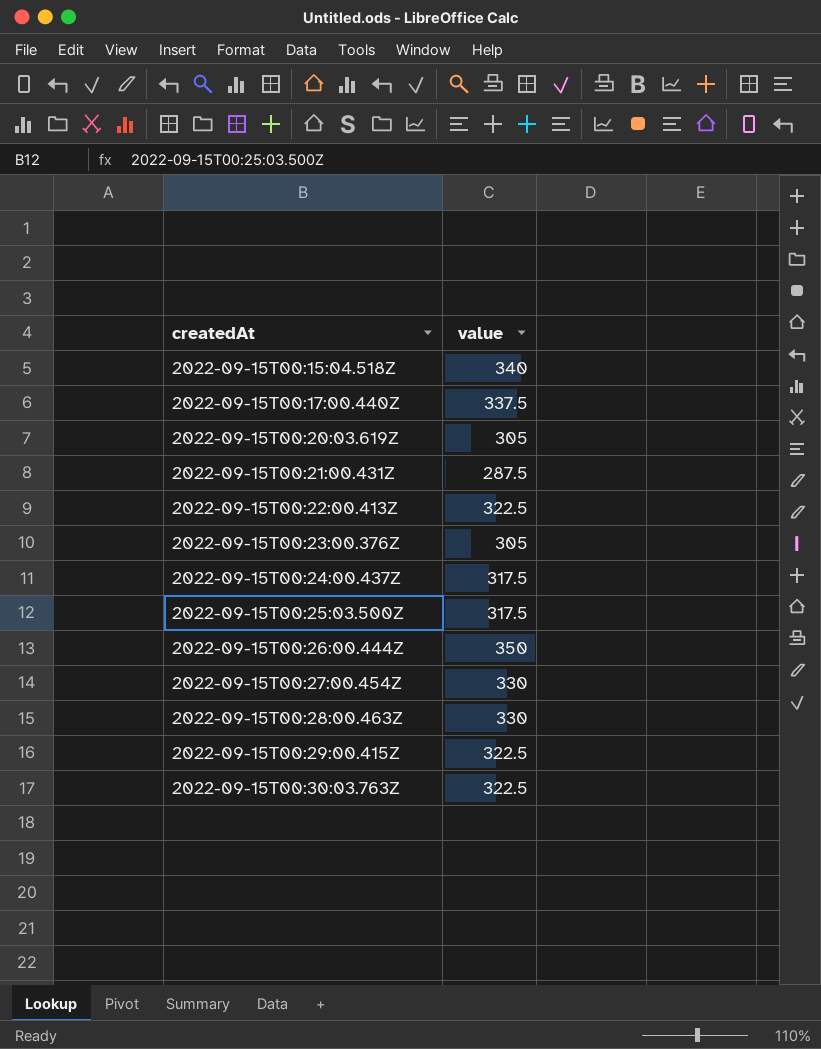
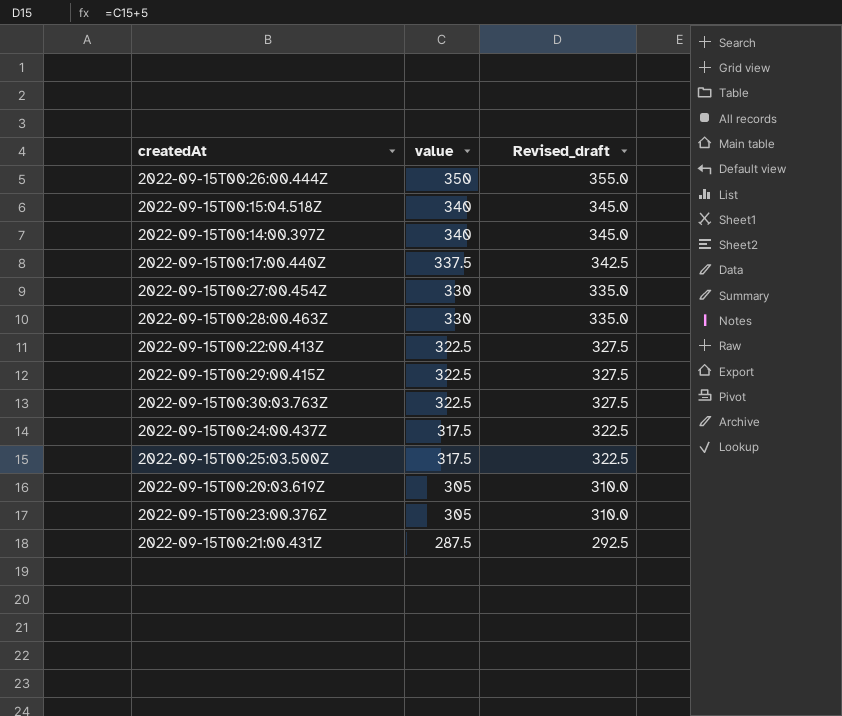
row order: createdAt ascending -> value descending
column Revised_draft | formula: none -> [value] + 5
row 2022-09-15T00:14:00.397Z: none -> 340 | 345.0

